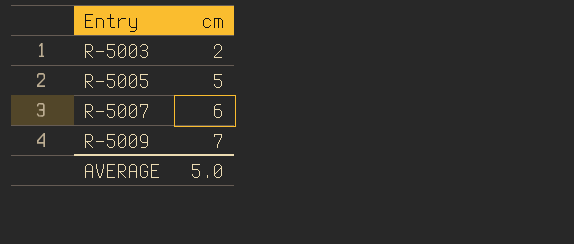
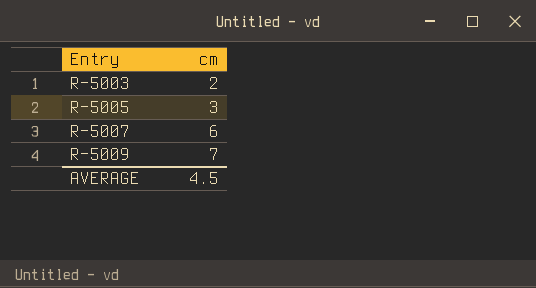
R-5005 | cm: 5 -> 3
AVERAGE | cm: 5.0 -> 4.5

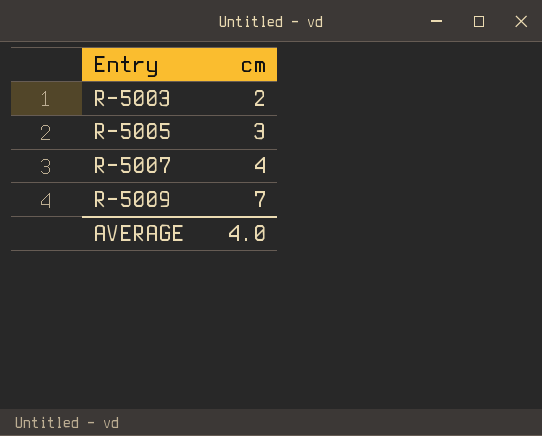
R-5007 | cm: 6 -> 4
AVERAGE | cm: 4.5 -> 4.0

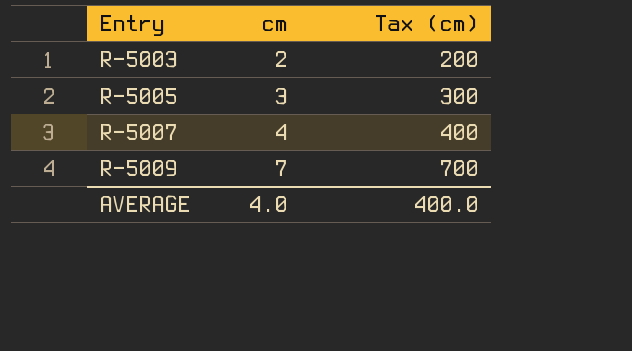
column Tax (cm) | formula: none -> [cm] * 100

